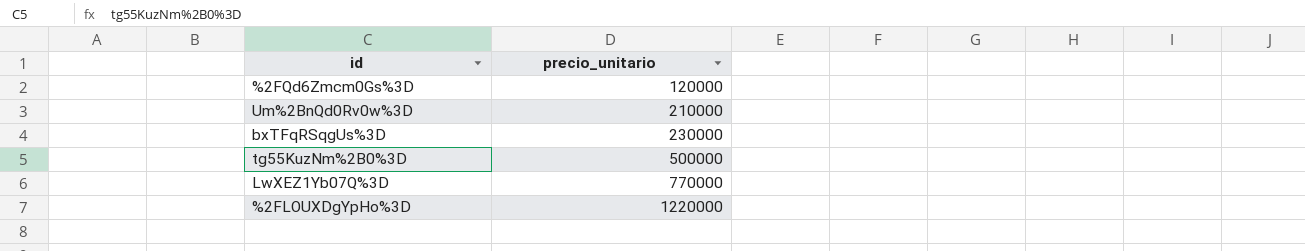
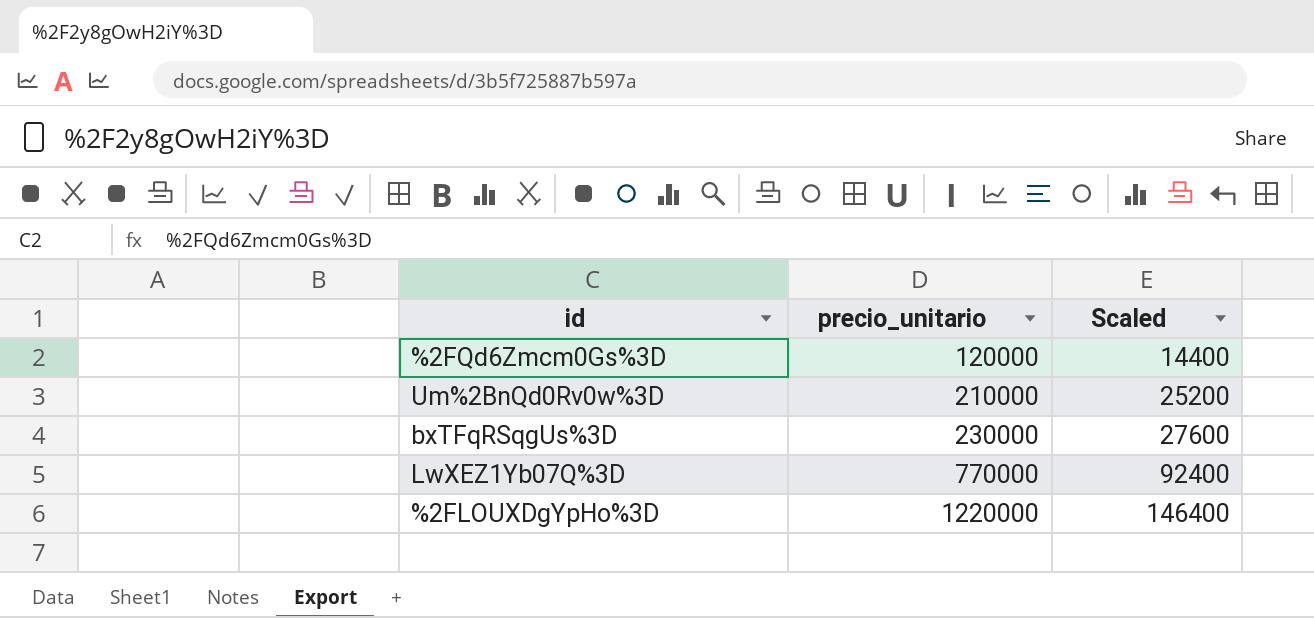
column Scaled | formula: none -> [precio_unitario] * 0.12
row tg55KuzNm%2B0%3D: 500000 -> none

